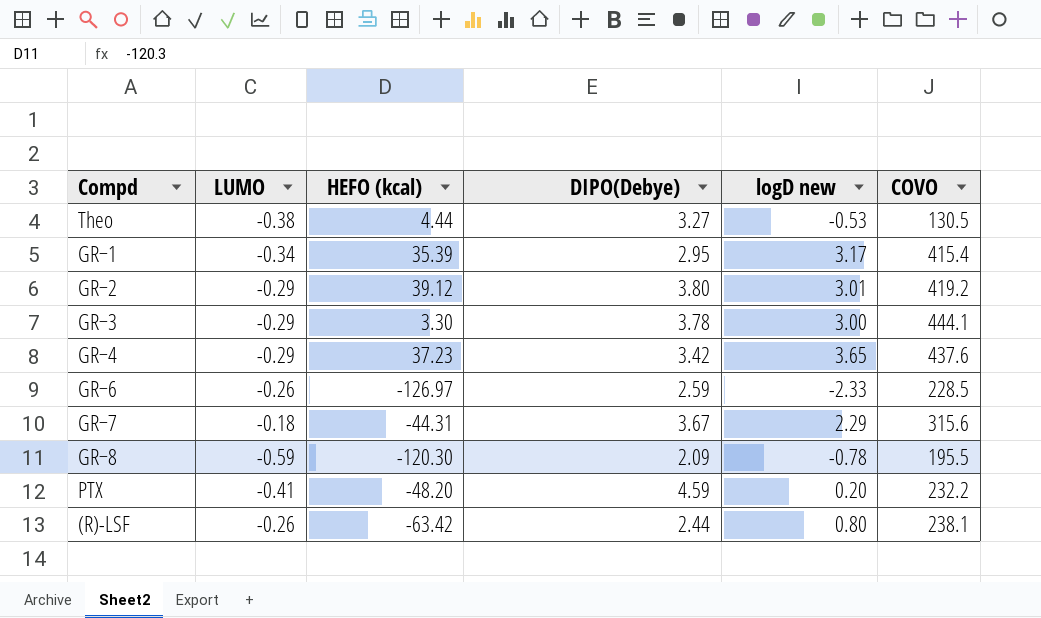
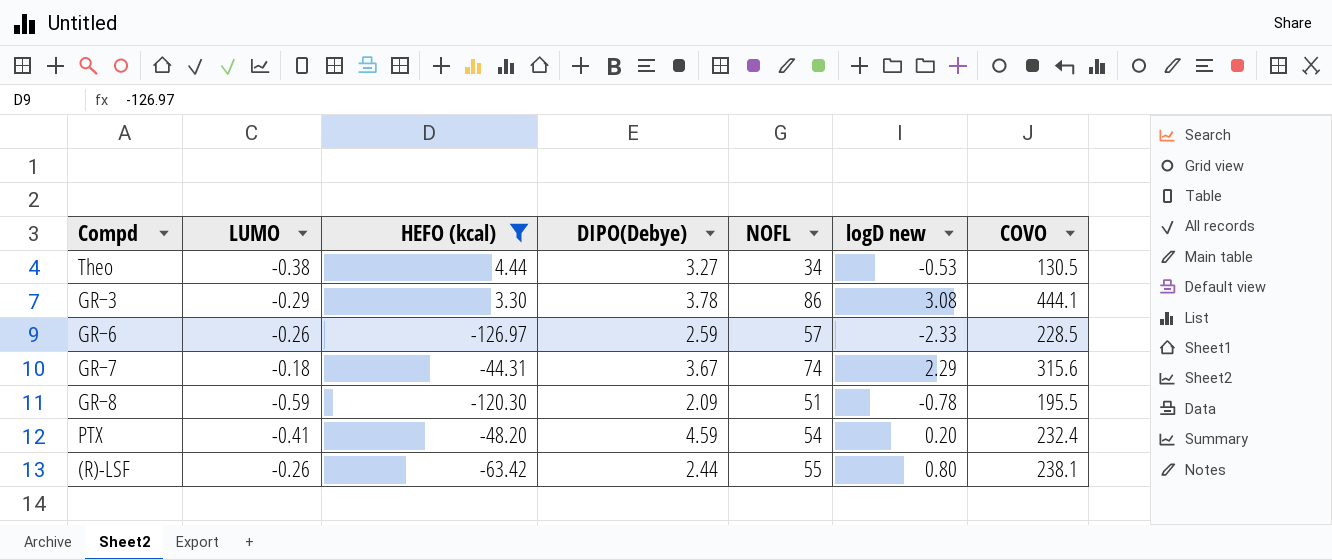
filter: none -> HEFO (kcal) <= 4.44
column NOFL | position: none -> 5
GR−3 | logD new: 3.00 -> 3.08
PTX | COVO: 232.2 -> 232.4

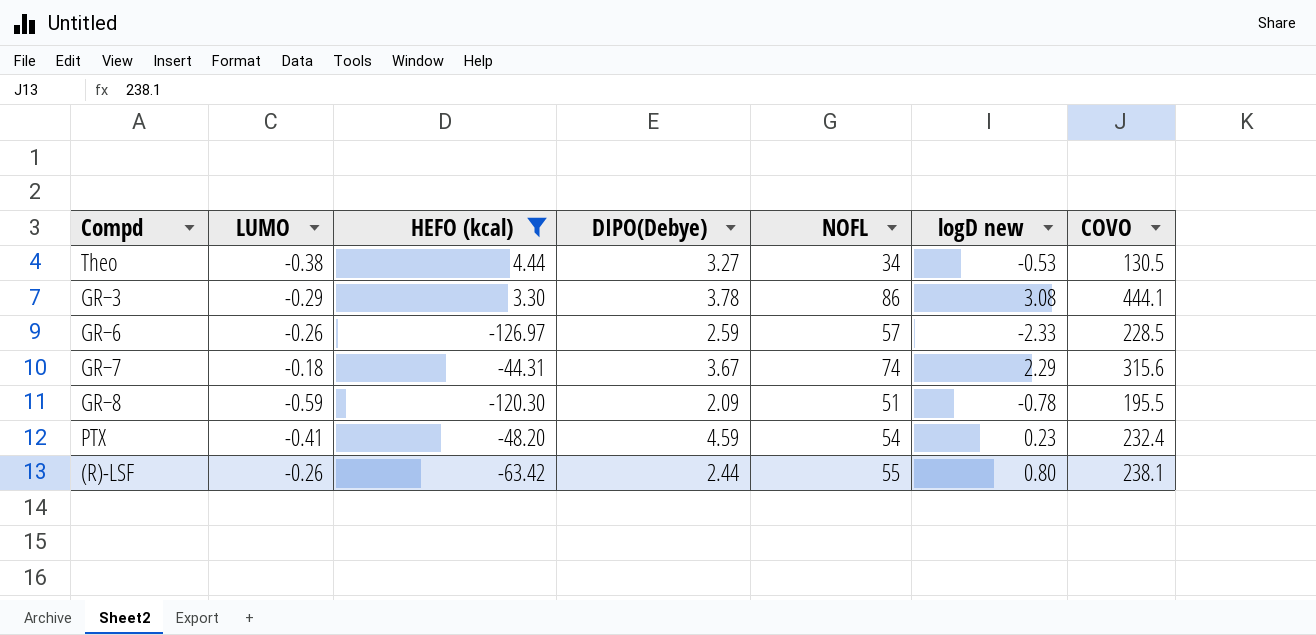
PTX | logD new: 0.20 -> 0.23

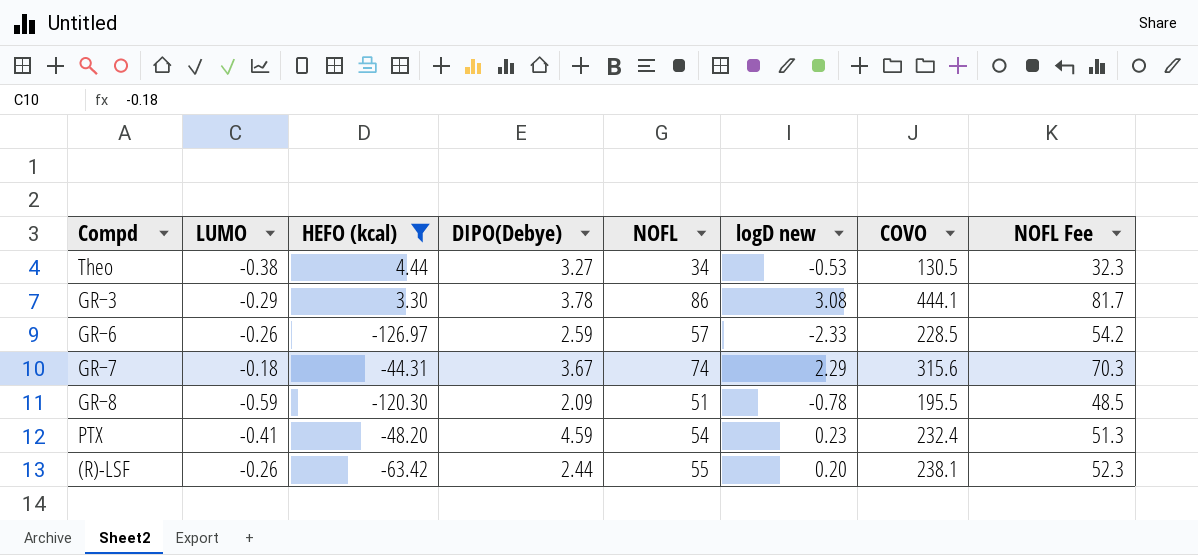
column NOFL Fee | formula: none -> [NOFL] * 0.95
(R)-LSF | logD new: 0.80 -> 0.20

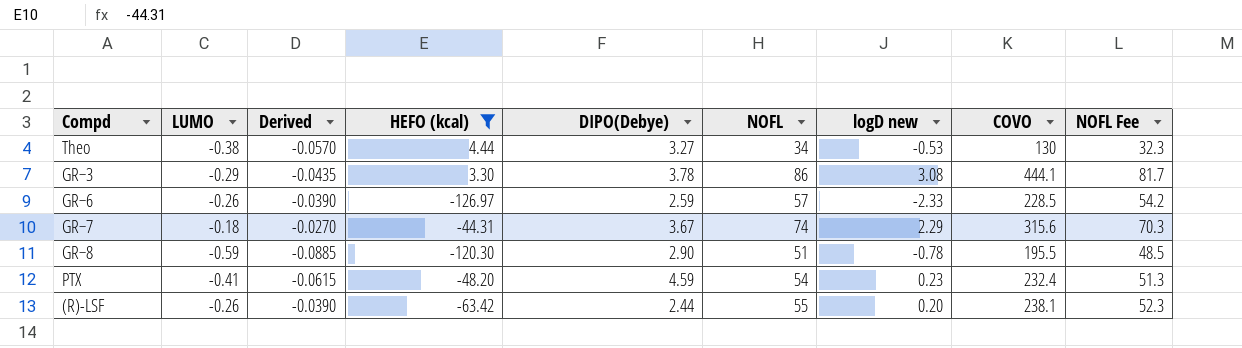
column Derived | formula: none -> [LUMO] * 0.15
Theo | COVO: 130.5 -> 130
GR−8 | DIPO(Debye): 2.09 -> 2.90

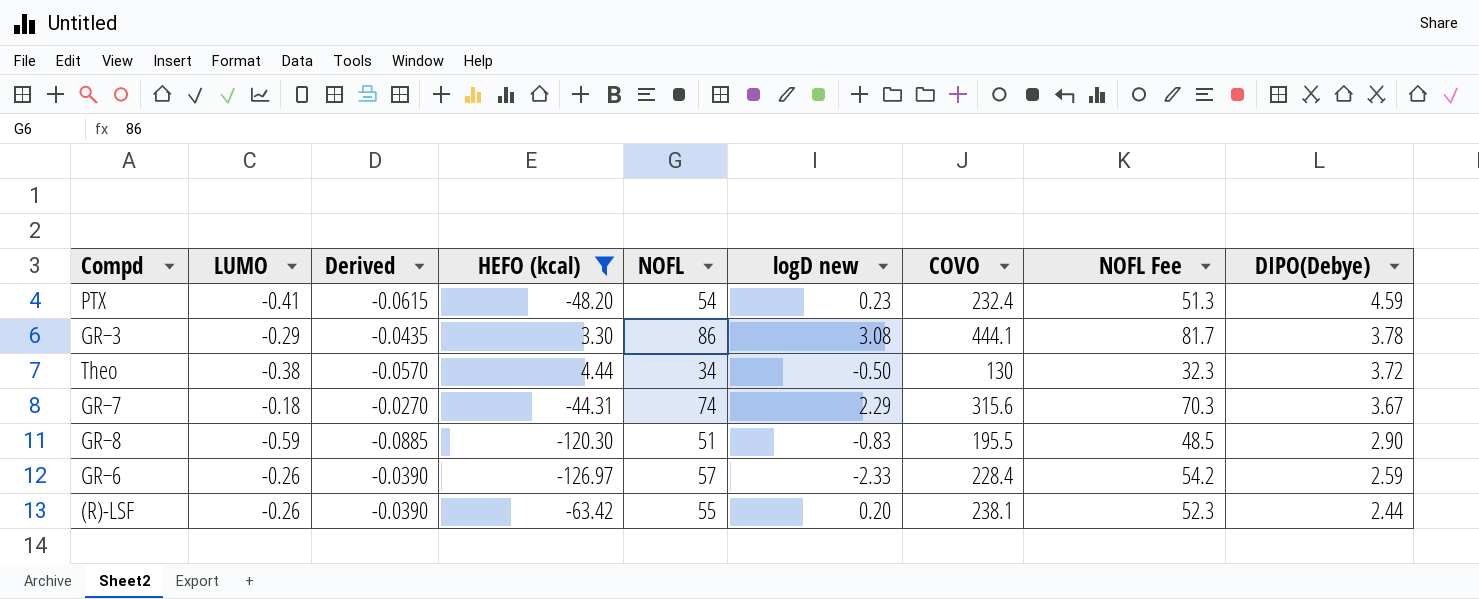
row order: none -> DIPO(Debye) descending
column DIPO(Debye) | position: 5 -> 9
Theo | logD new: -0.53 -> -0.50
Theo | DIPO(Debye): 3.27 -> 3.72
GR−8 | logD new: -0.78 -> -0.83
GR−6 | COVO: 228.5 -> 228.4

